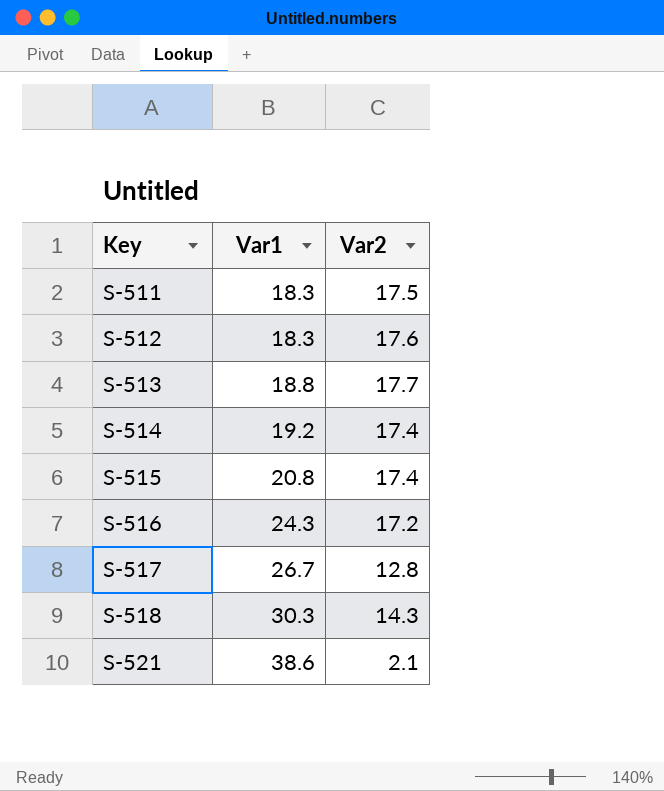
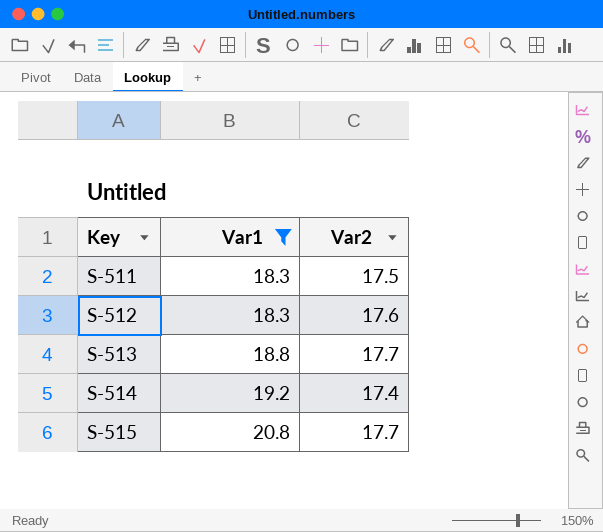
filter: none -> Var1 <= 20.8
S-515 | Var2: 17.4 -> 17.7

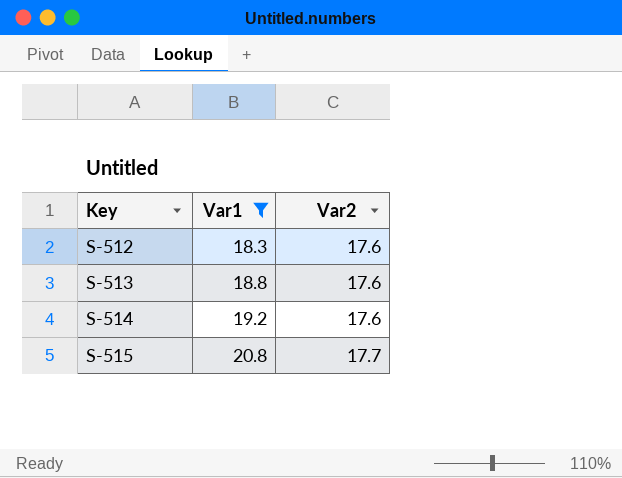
row S-511: 18.3 | 17.5 -> none
S-513 | Var2: 17.7 -> 17.6
S-514 | Var2: 17.4 -> 17.6

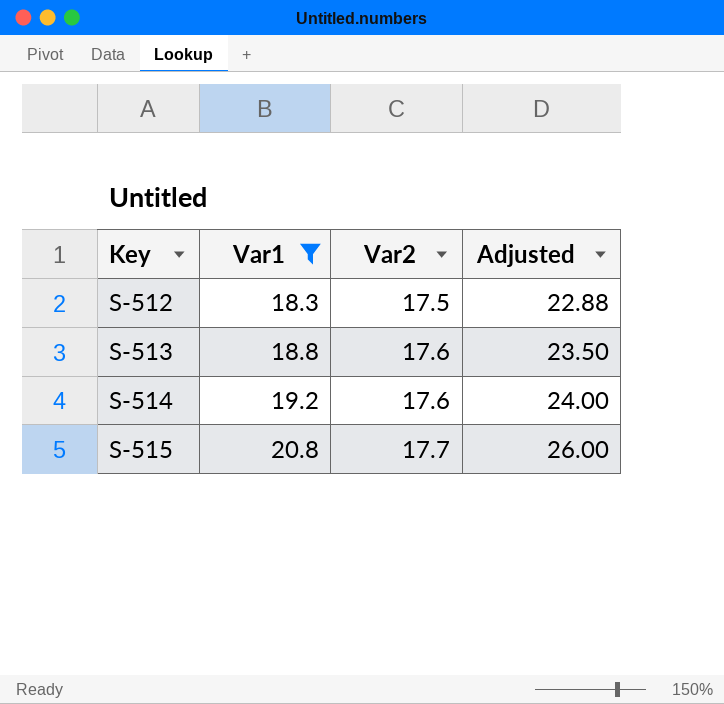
column Adjusted | formula: none -> [Var1] * 1.25
S-512 | Var2: 17.6 -> 17.5

